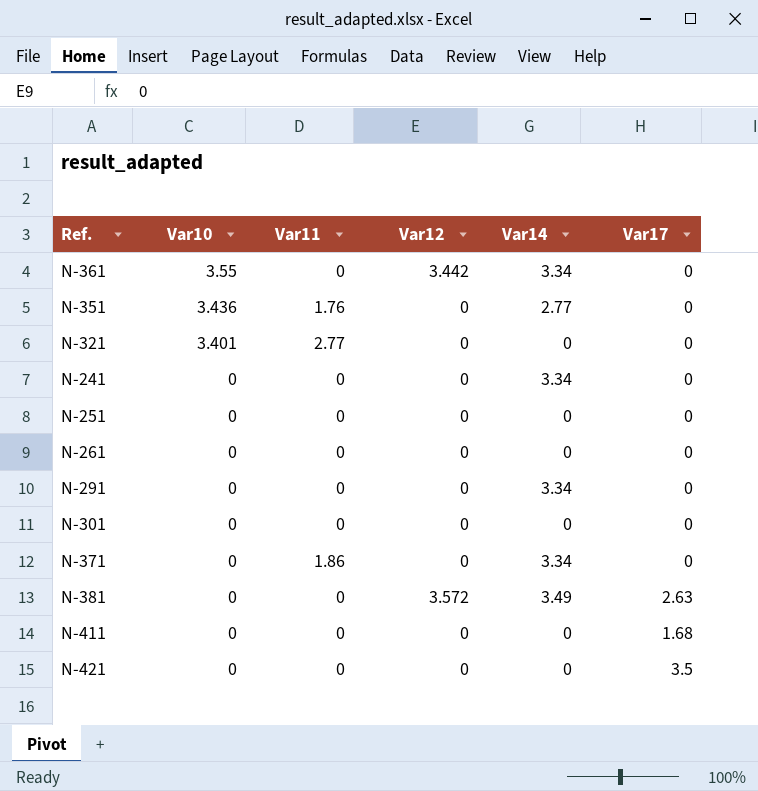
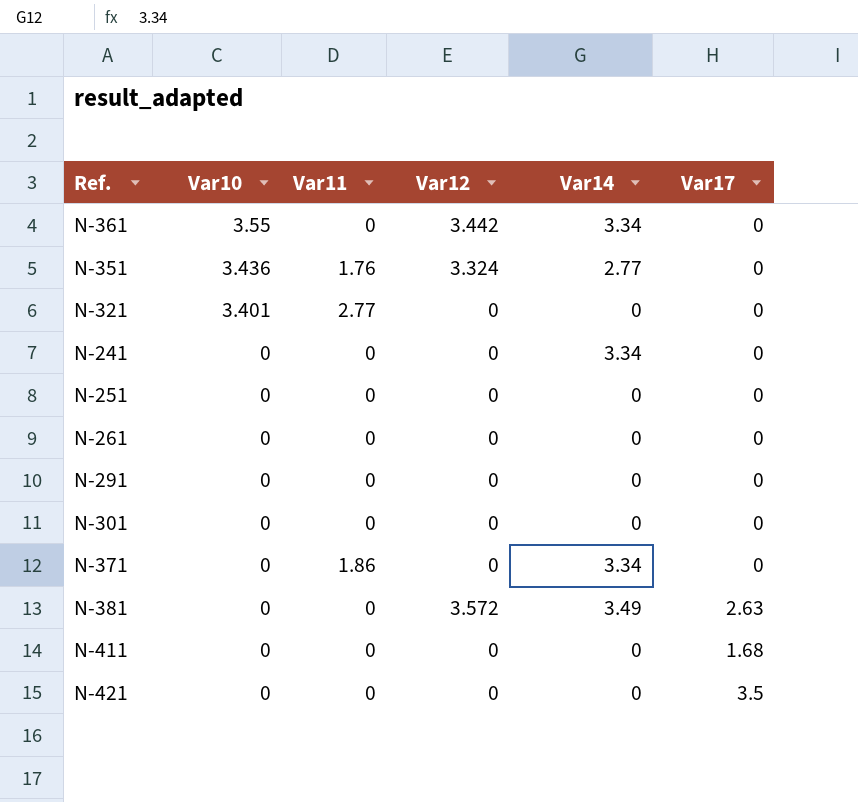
N-351 | Var12: 0 -> 3.324
N-291 | Var14: 3.34 -> 0

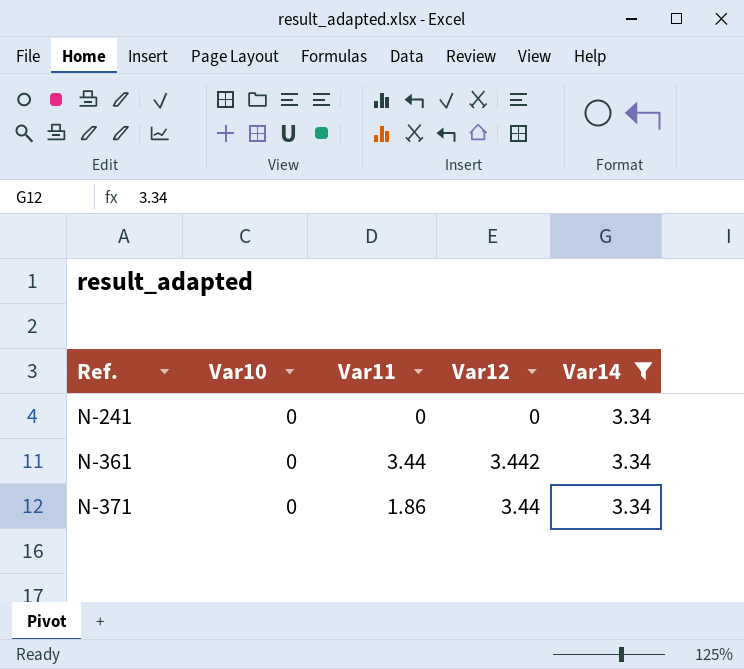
filter: none -> Var14 = 3.34
row order: Var10 descending -> Ref. ascending
column Var17 | position: 6 -> none
N-361 | Var10: 3.55 -> 0
N-361 | Var11: 0 -> 3.44
N-371 | Var12: 0 -> 3.44

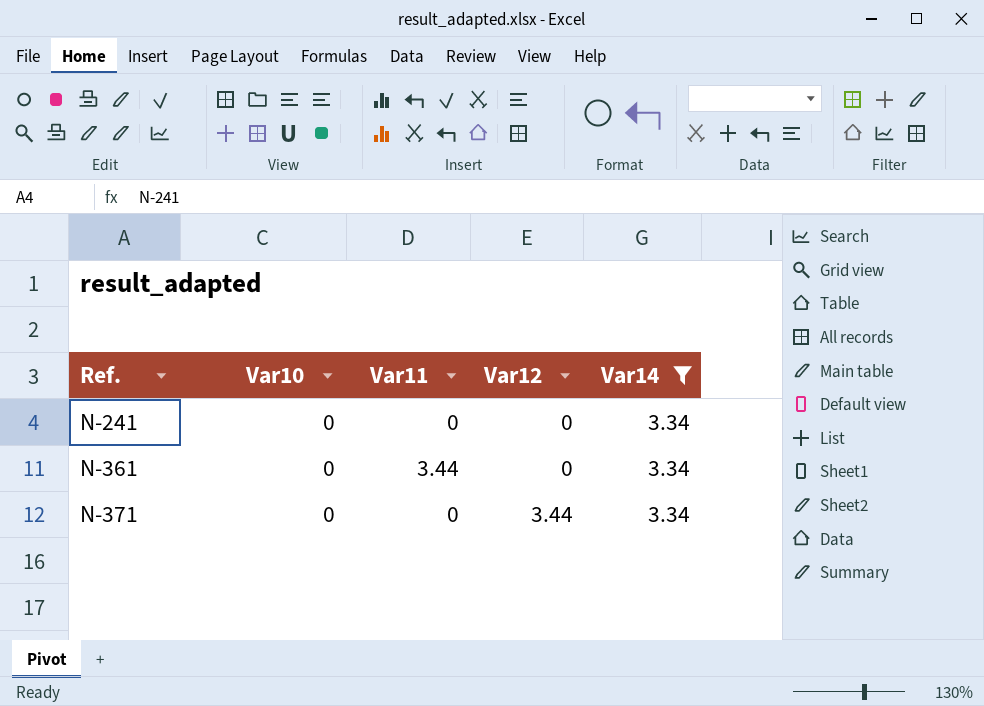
N-361 | Var12: 3.442 -> 0
N-371 | Var11: 1.86 -> 0

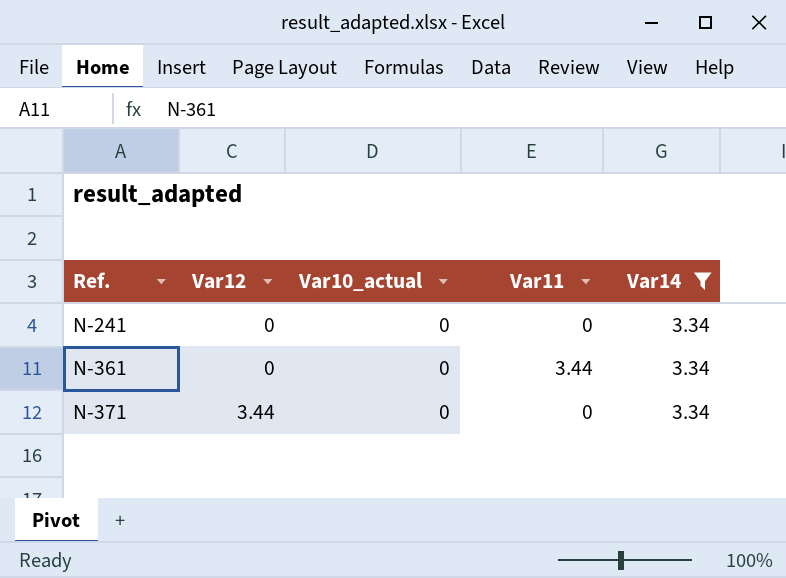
column Var12 | position: 4 -> 2
column name: Var10 -> Var10_actual

